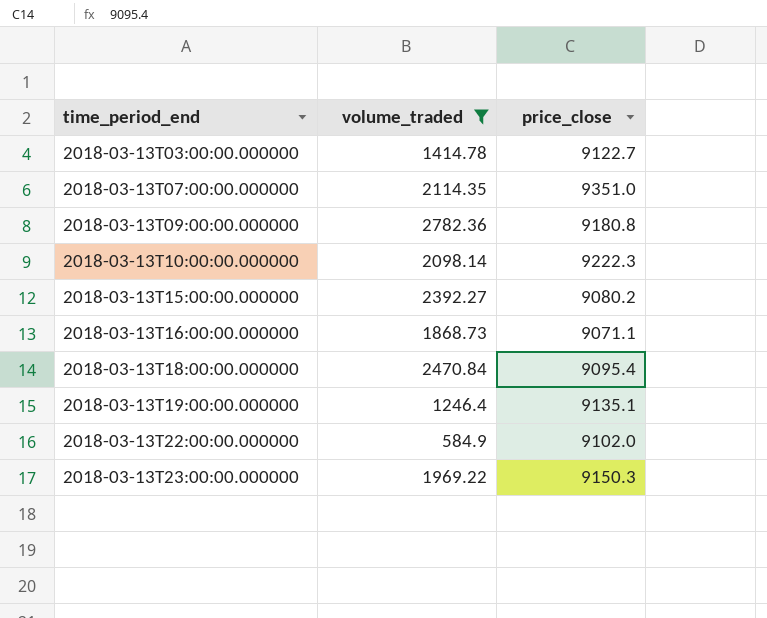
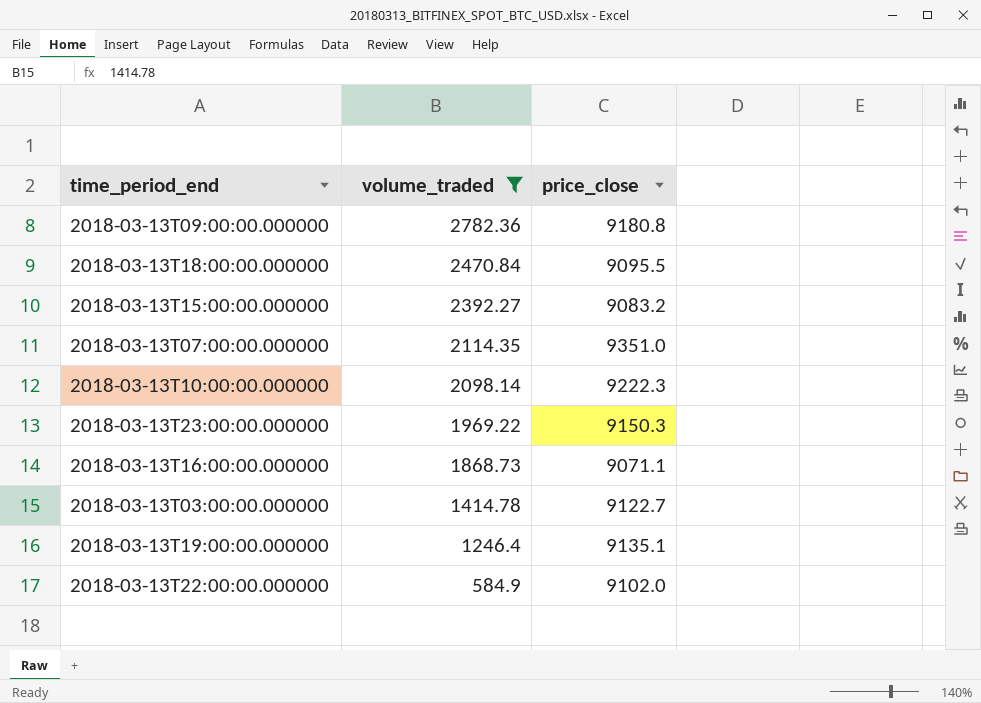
row order: time_period_end ascending -> volume_traded descending
2018-03-13T18:00:00.000000 | price_close: 9095.4 -> 9095.5
2018-03-13T15:00:00.000000 | price_close: 9080.2 -> 9083.2

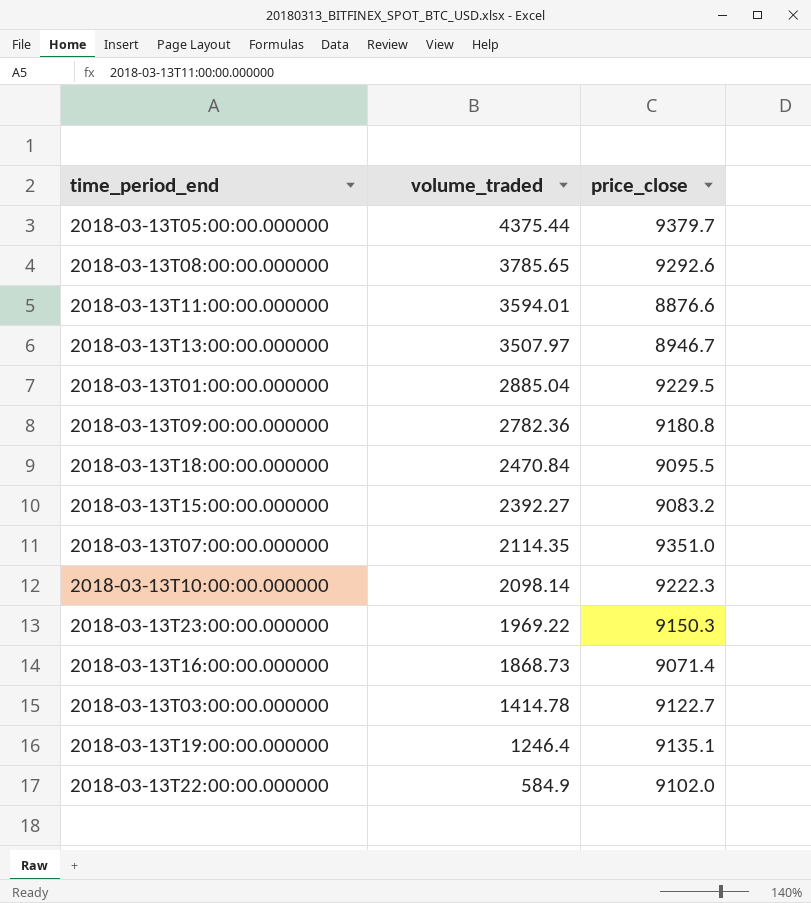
filter: volume_traded <= 2782.36 -> none
2018-03-13T16:00:00.000000 | price_close: 9071.1 -> 9071.4

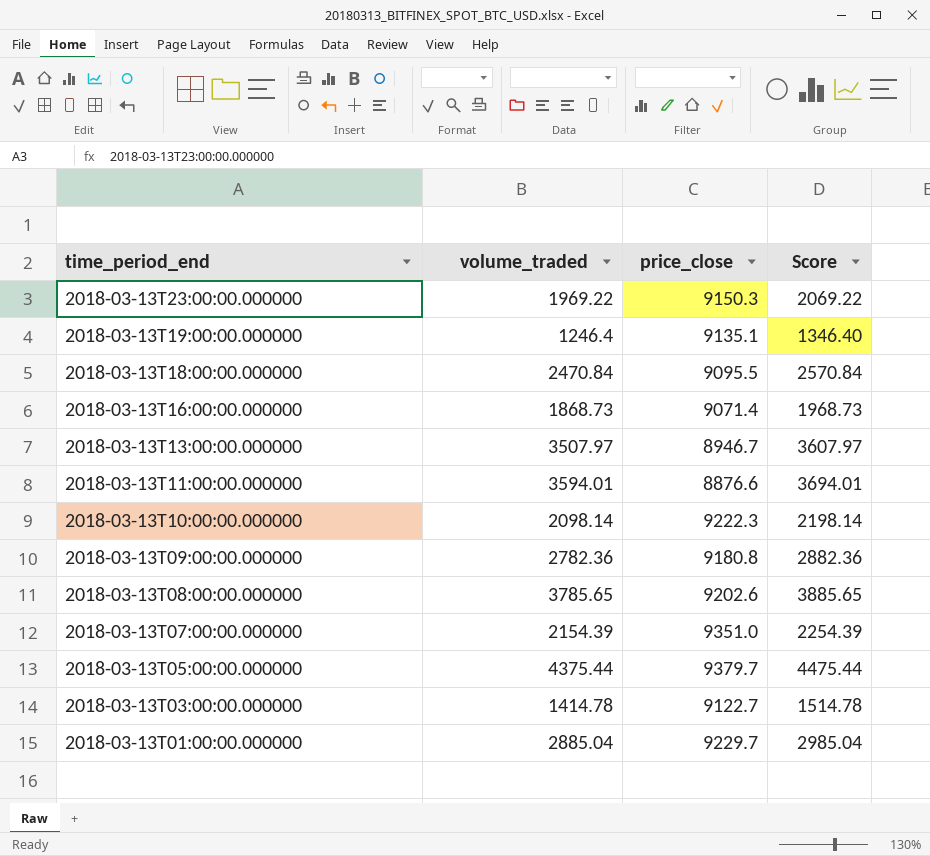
row order: volume_traded descending -> time_period_end descending
column Score | formula: none -> [volume_traded] + 100
row 2018-03-13T15:00:00.000000: 2392.27 | 9083.2 -> none
row 2018-03-13T22:00:00.000000: 584.9 | 9102.0 -> none
2018-03-13T08:00:00.000000 | price_close: 9292.6 -> 9202.6
2018-03-13T07:00:00.000000 | volume_traded: 2114.35 -> 2154.39
2018-03-13T01:00:00.000000 | price_close: 9229.5 -> 9229.7

